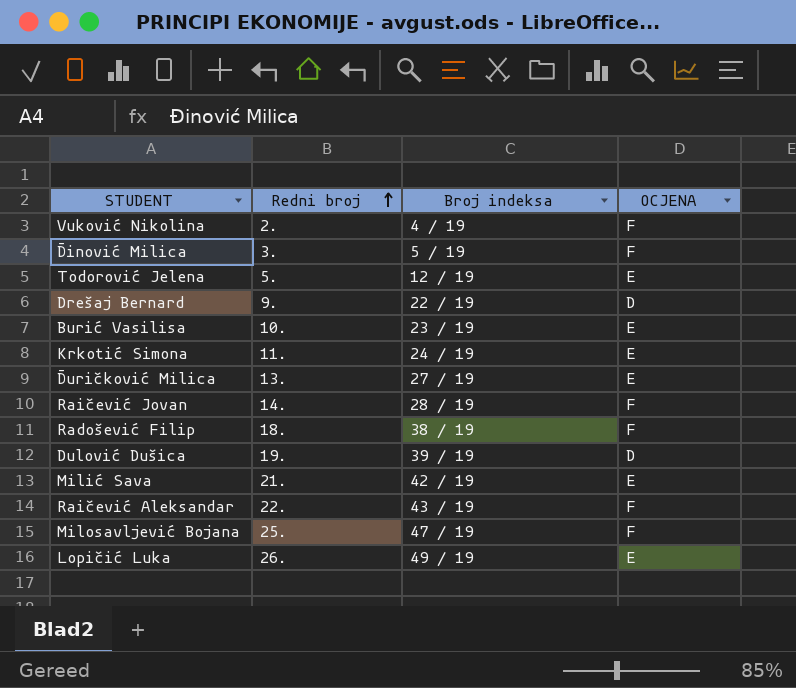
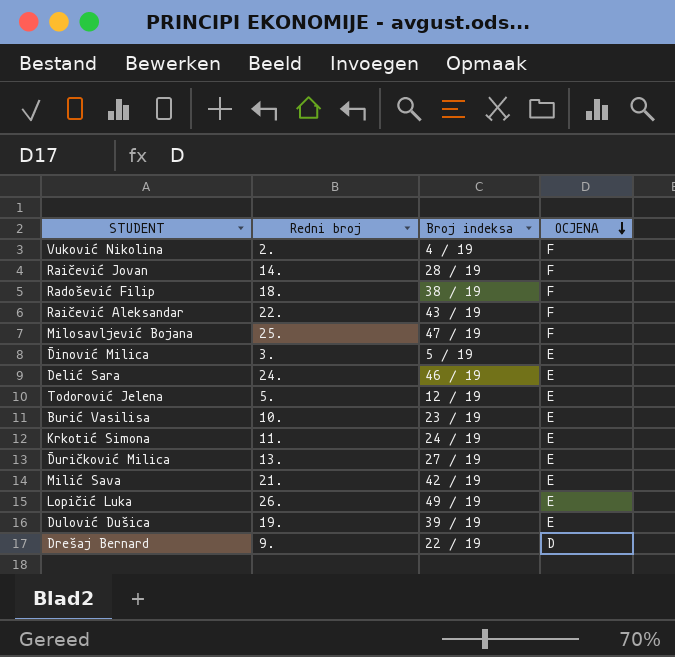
row order: Redni broj ascending -> OCJENA descending
Đinović Milica | OCJENA: F -> E
row Delić Sara: none -> 24. | 46 / 19 | E
Dulović Dušica | OCJENA: D -> E

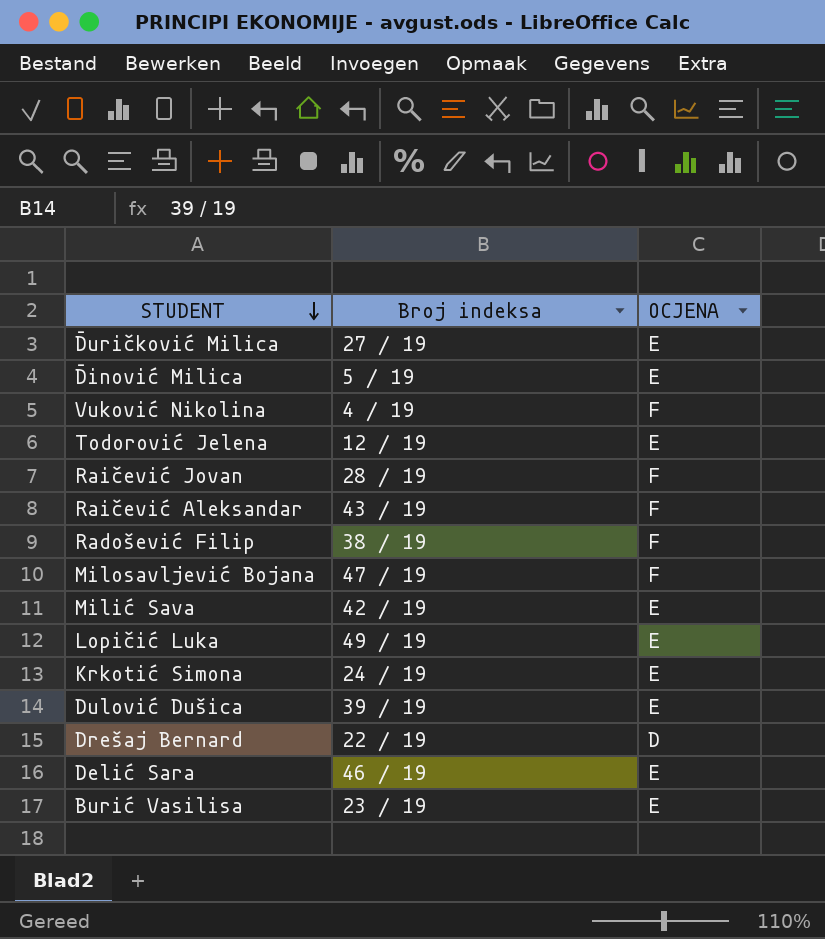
row order: OCJENA descending -> STUDENT descending
column Redni broj | position: 2 -> none

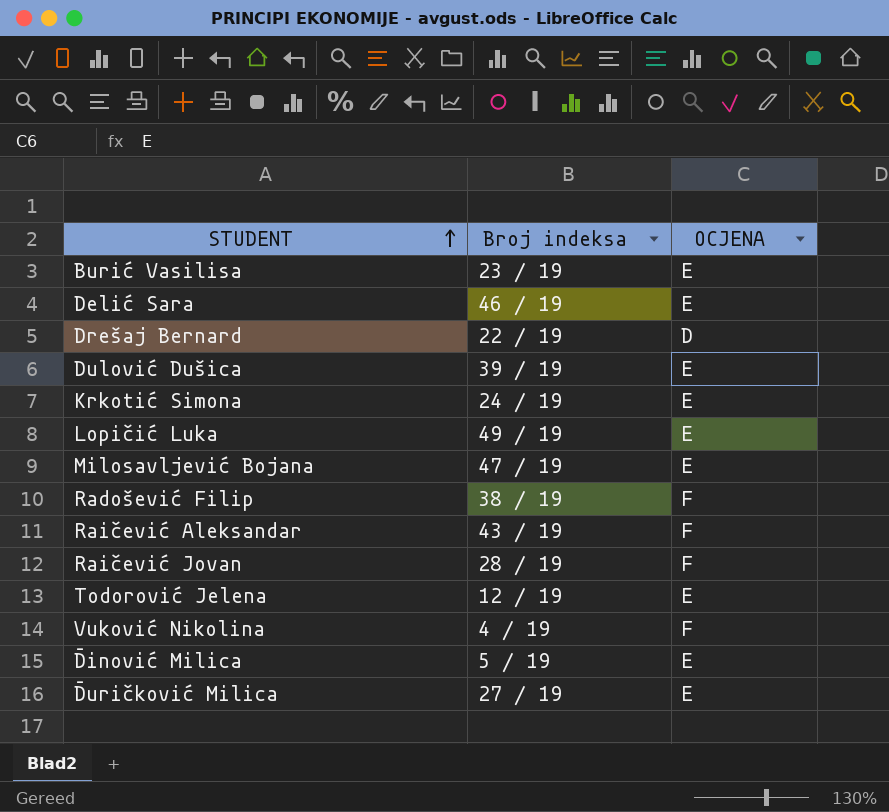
row order: STUDENT descending -> STUDENT ascending
row Milić Sava: 42 / 19 | E -> none
Milosavljević Bojana | OCJENA: F -> E

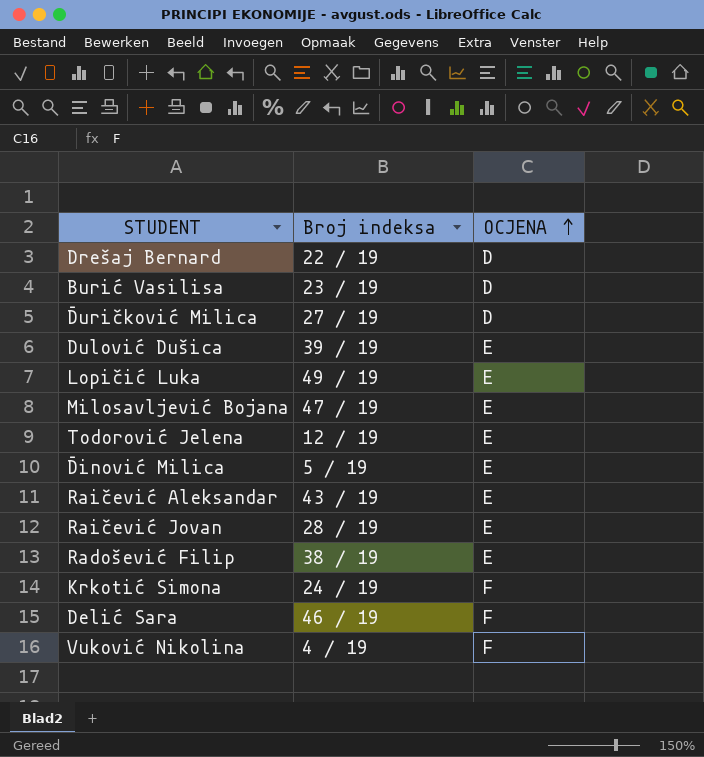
row order: STUDENT ascending -> OCJENA ascending
Burić Vasilisa | OCJENA: E -> D
Đuričković Milica | OCJENA: E -> D
Raičević Aleksandar | OCJENA: F -> E
Raičević Jovan | OCJENA: F -> E
Radošević Filip | OCJENA: F -> E
Krkotić Simona | OCJENA: E -> F
Delić Sara | OCJENA: E -> F

